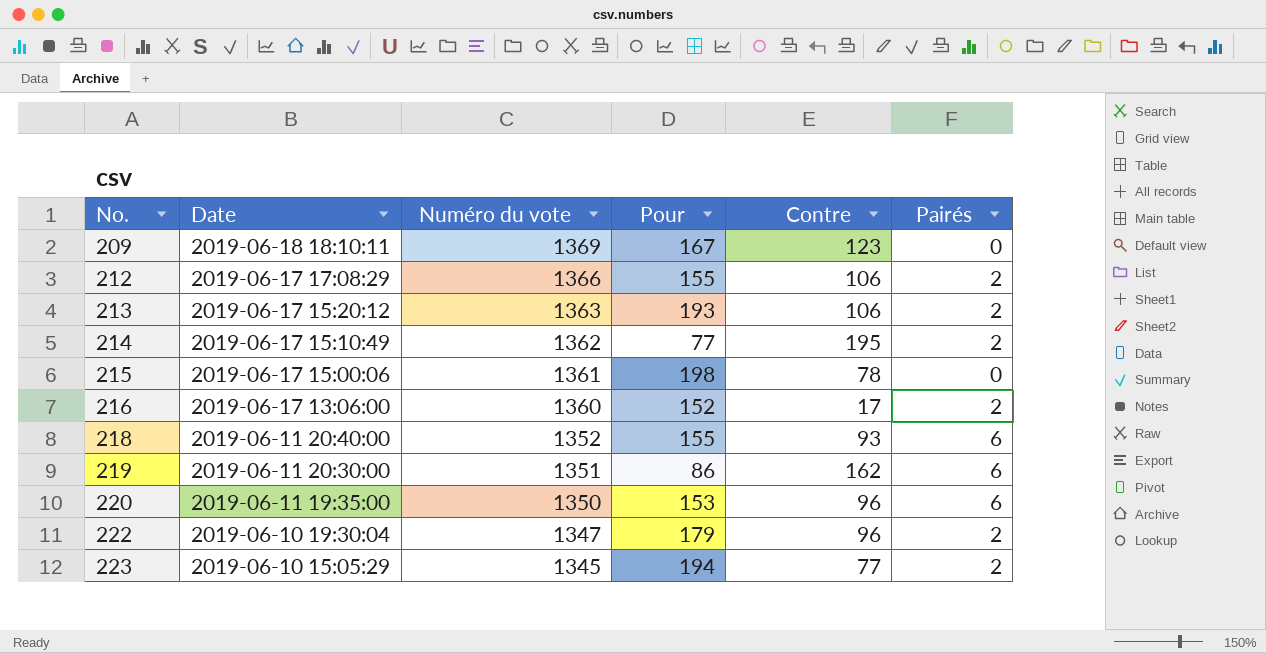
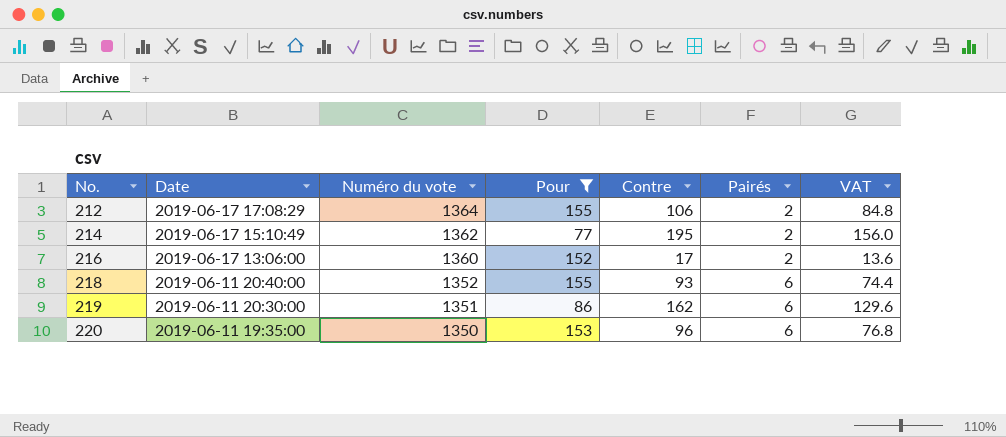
filter: none -> Pour <= 155
column VAT | formula: none -> [Contre] * 0.8
212 | Numéro du vote: 1366 -> 1364

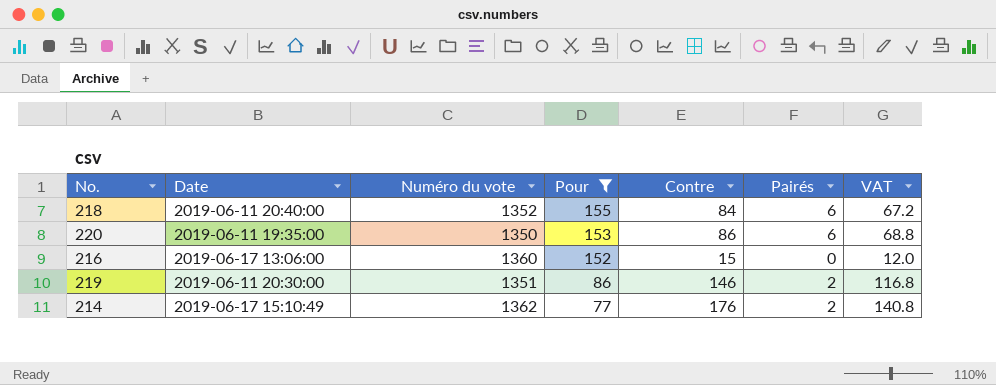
row order: No. ascending -> Pour descending
row 212: 2019-06-17 17:08:29 | 1364 | 155 | 106 | 2 | 84.8 -> none
218 | Contre: 93 -> 84
218 | VAT: 74.4 -> 67.2
220 | Contre: 96 -> 86
220 | VAT: 76.8 -> 68.8
216 | Contre: 17 -> 15
216 | Pairés: 2 -> 0
216 | VAT: 13.6 -> 12.0
219 | Contre: 162 -> 146
219 | Pairés: 6 -> 2
219 | VAT: 129.6 -> 116.8
214 | Contre: 195 -> 176
214 | VAT: 156.0 -> 140.8

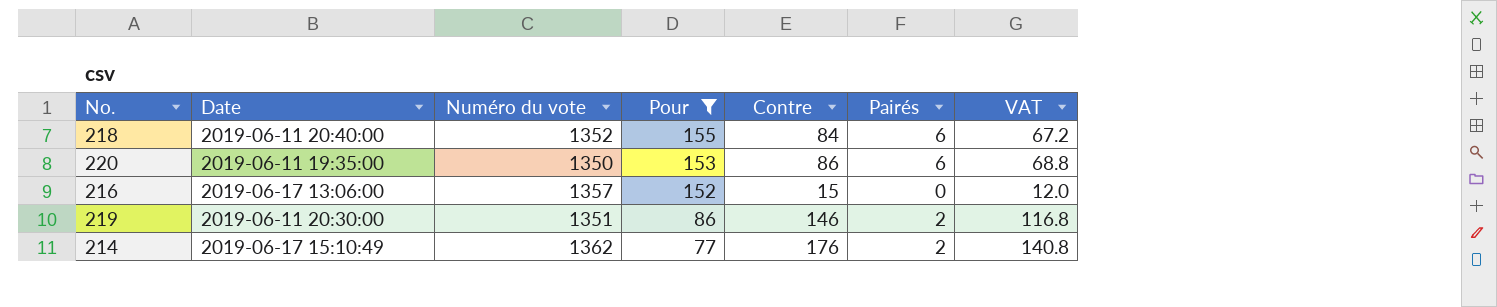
216 | Numéro du vote: 1360 -> 1357

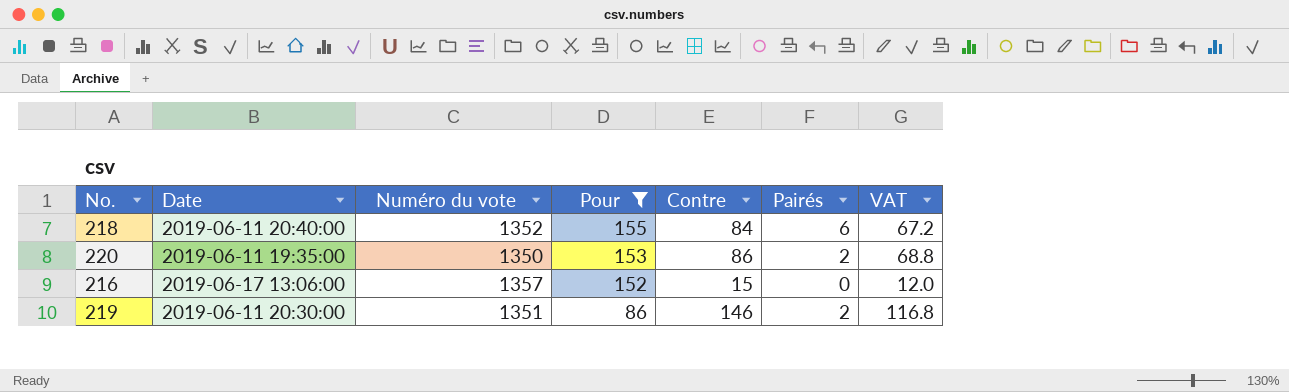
row 214: 2019-06-17 15:10:49 | 1362 | 77 | 176 | 2 | 140.8 -> none
220 | Pairés: 6 -> 2

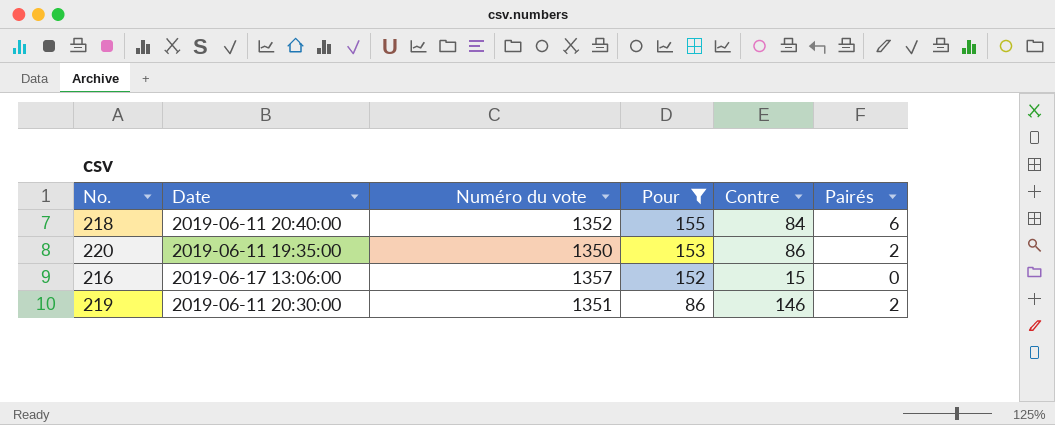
column VAT | formula: [Contre] * 0.8 -> none

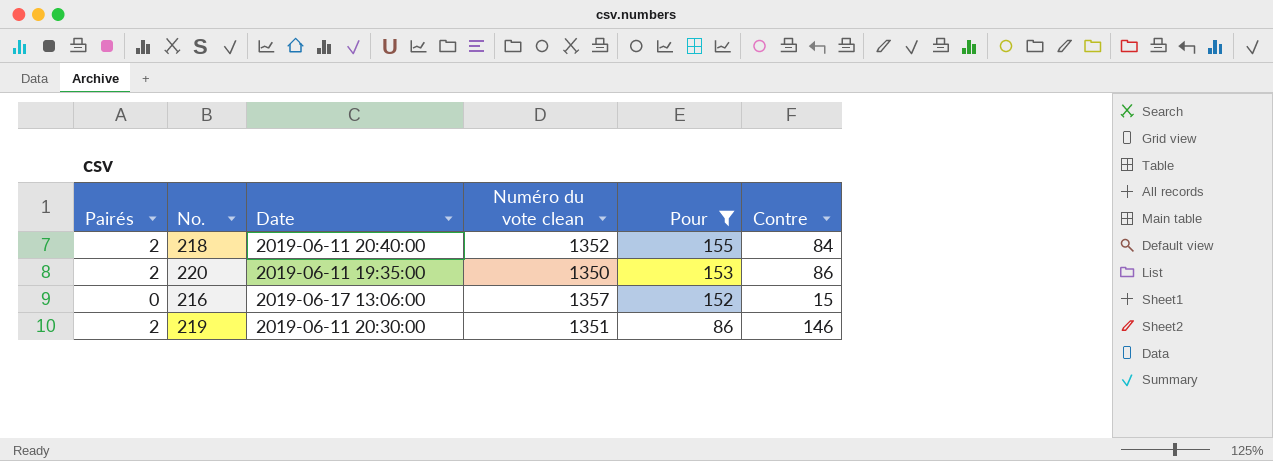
column Pairés | position: 6 -> 1
column name: Numéro du vote -> Numéro du vote clean
218 | Pairés: 6 -> 2

